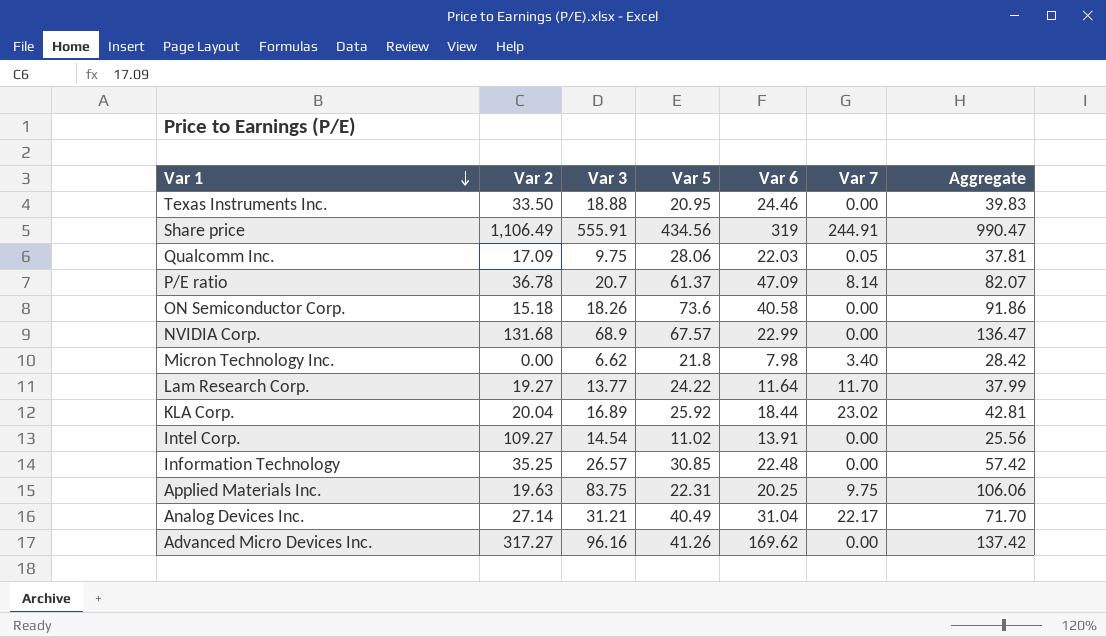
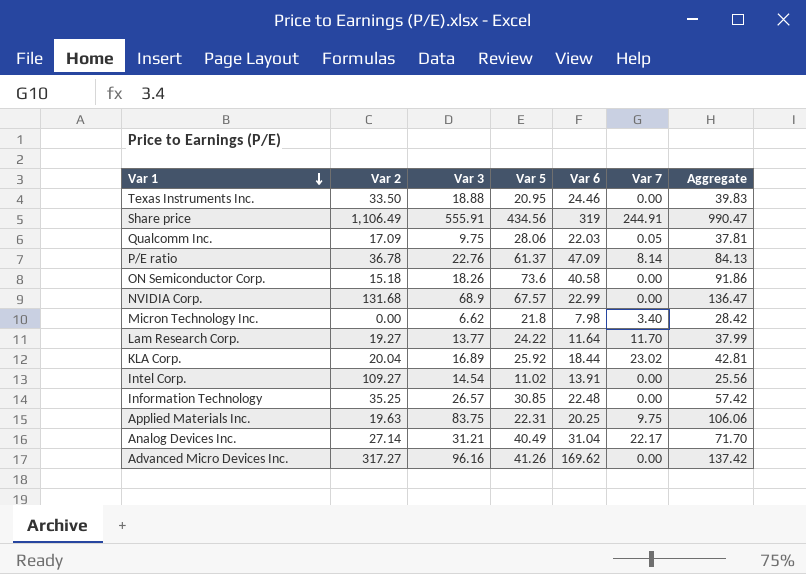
P/E ratio | Var 3: 20.7 -> 22.76
P/E ratio | Aggregate: 82.07 -> 84.13

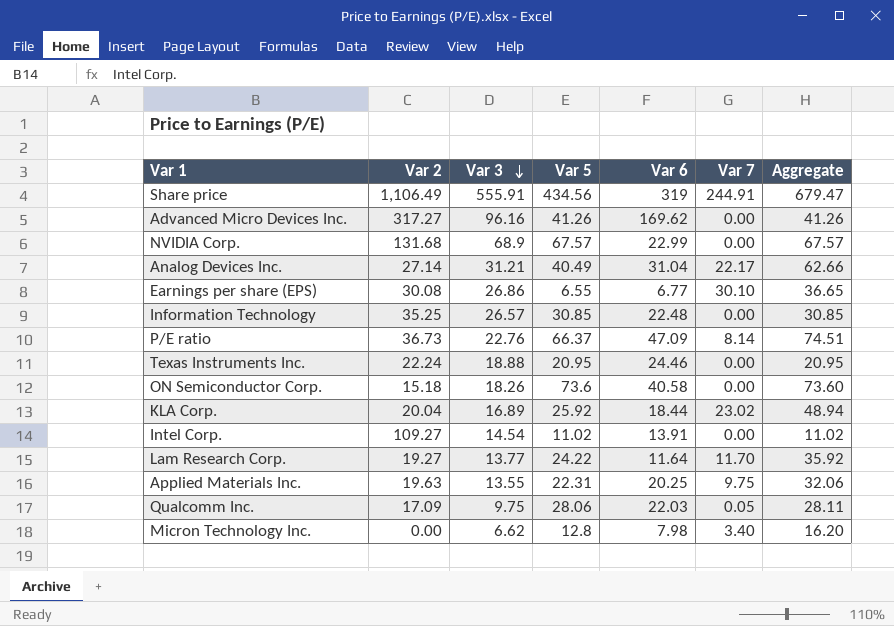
row order: Var 1 descending -> Var 3 descending
column Aggregate | formula: [Var 3] + [Var 5] -> [Var 5] + [Var 7]
row Earnings per share (EPS): none -> 30.08 | 26.86 | 6.55 | 6.77 | 30.10 | 36.65
P/E ratio | Var 2: 36.78 -> 36.73
P/E ratio | Var 5: 61.37 -> 66.37
Texas Instruments Inc. | Var 2: 33.50 -> 22.24
Applied Materials Inc. | Var 3: 83.75 -> 13.55
Micron Technology Inc. | Var 5: 21.8 -> 12.8

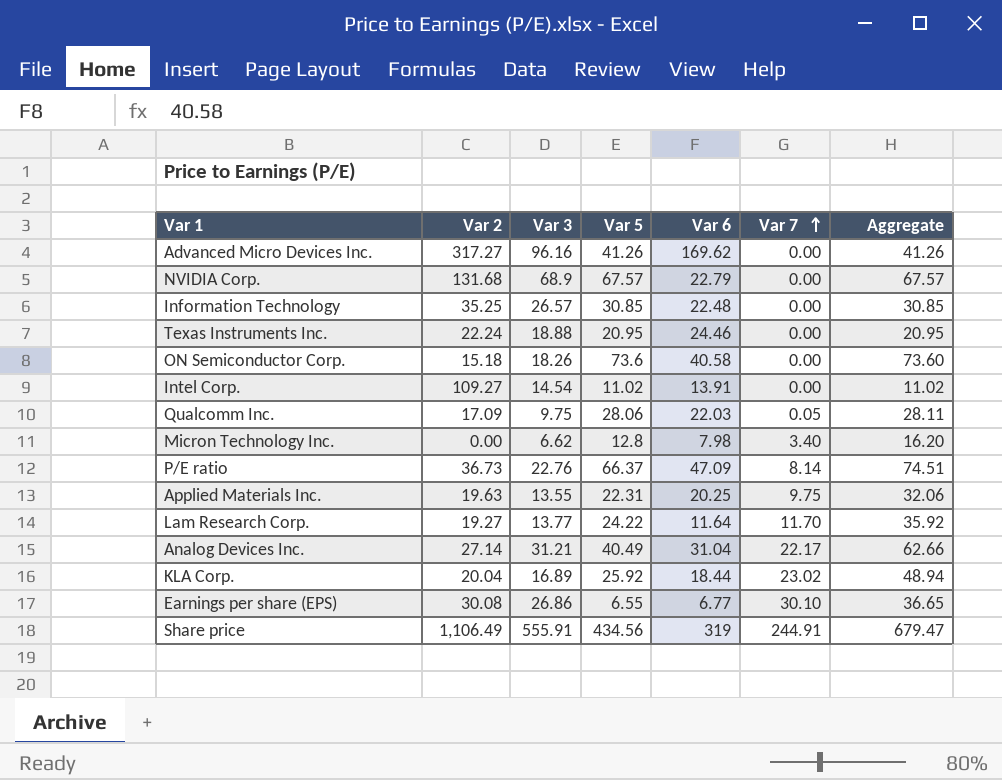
row order: Var 3 descending -> Var 7 ascending
NVIDIA Corp. | Var 6: 22.99 -> 22.79

